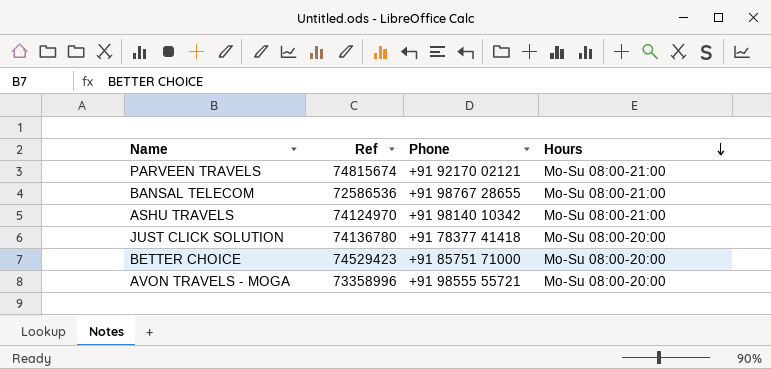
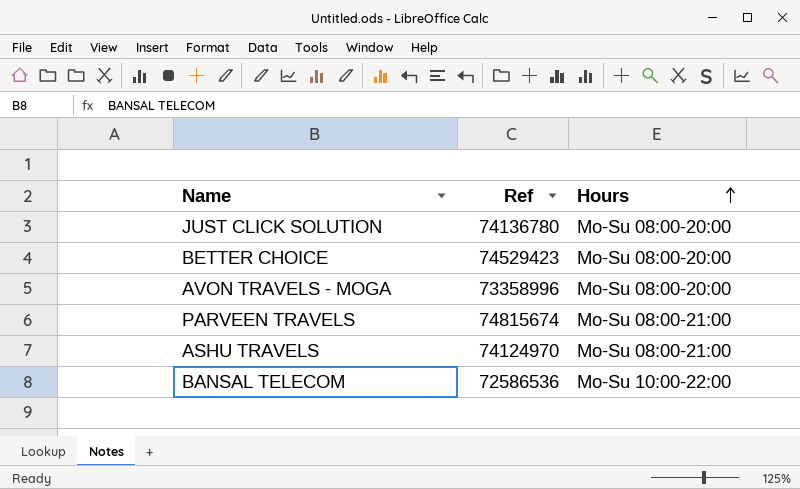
row order: Hours descending -> Hours ascending
column Phone | position: 3 -> none
BANSAL TELECOM | Hours: Mo-Su 08:00-21:00 -> Mo-Su 10:00-22:00

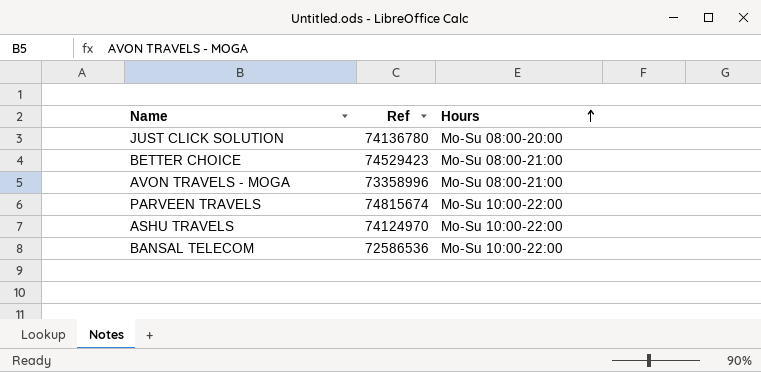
BETTER CHOICE | Hours: Mo-Su 08:00-20:00 -> Mo-Su 08:00-21:00
AVON TRAVELS - MOGA | Hours: Mo-Su 08:00-20:00 -> Mo-Su 08:00-21:00
PARVEEN TRAVELS | Hours: Mo-Su 08:00-21:00 -> Mo-Su 10:00-22:00
ASHU TRAVELS | Hours: Mo-Su 08:00-21:00 -> Mo-Su 10:00-22:00

